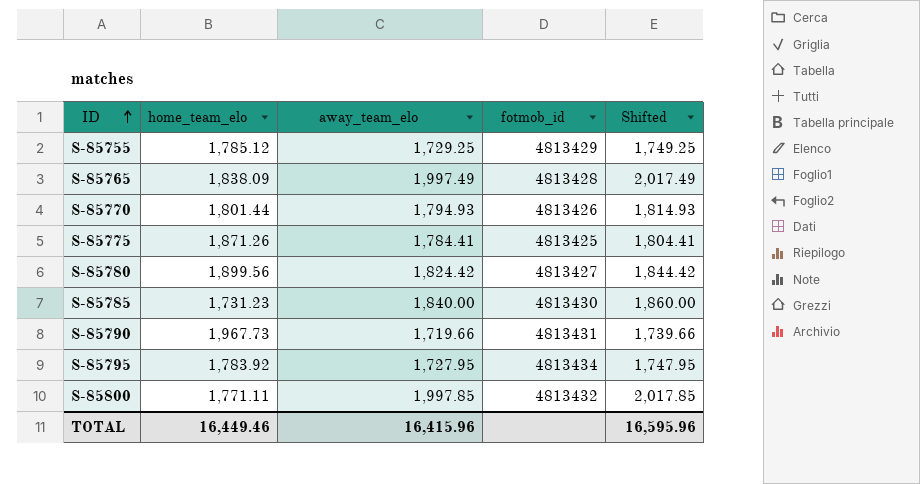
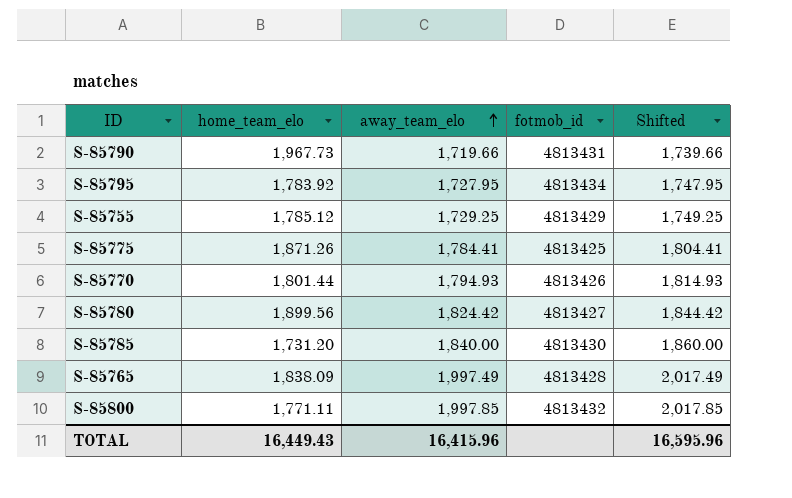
row order: ID ascending -> away_team_elo ascending
S-85785 | home_team_elo: 1,731.23 -> 1,731.20
TOTAL | home_team_elo: 16,449.46 -> 16,449.43

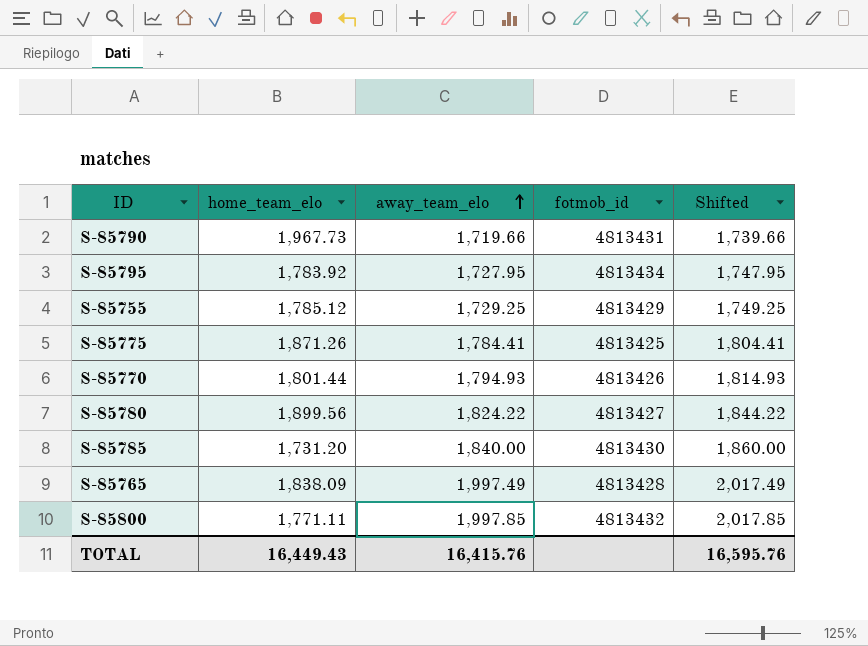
S-85780 | away_team_elo: 1,824.42 -> 1,824.22
S-85780 | Shifted: 1,844.42 -> 1,844.22
TOTAL | away_team_elo: 16,415.96 -> 16,415.76
TOTAL | Shifted: 16,595.96 -> 16,595.76

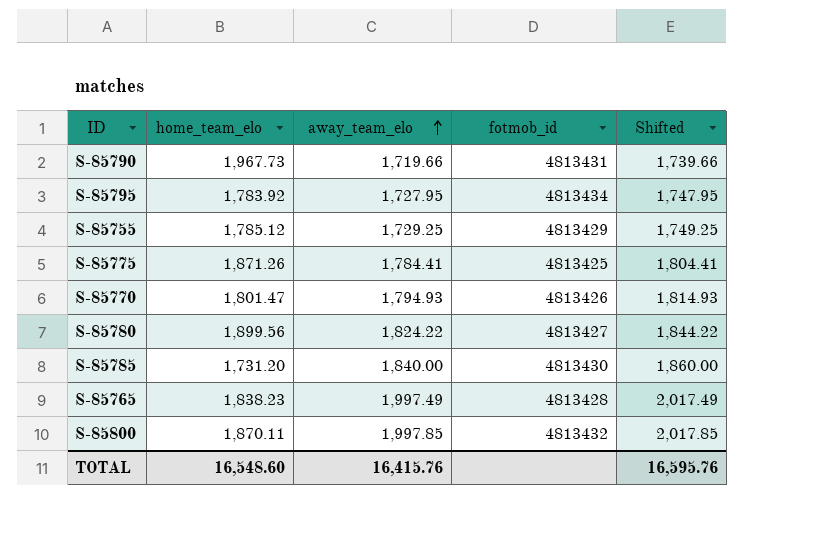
S-85770 | home_team_elo: 1,801.44 -> 1,801.47
S-85765 | home_team_elo: 1,838.09 -> 1,838.23
S-85800 | home_team_elo: 1,771.11 -> 1,870.11
TOTAL | home_team_elo: 16,449.43 -> 16,548.60

